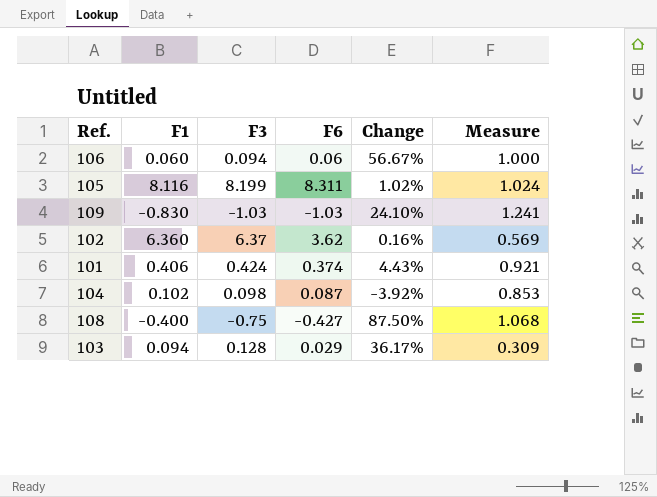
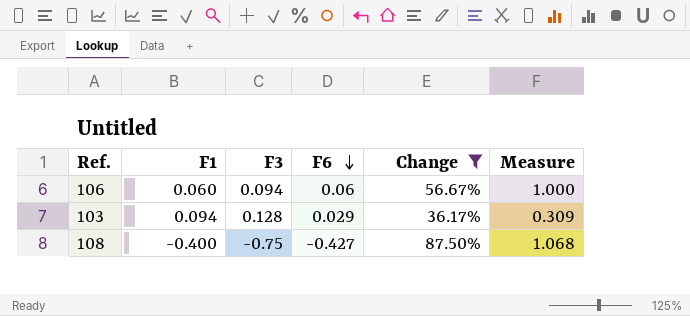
filter: none -> Change >= 36.17%
row order: none -> F6 descending

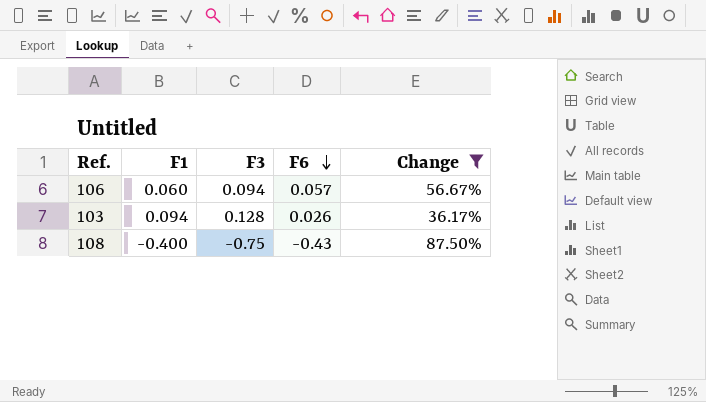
column Measure | formula: [F6] / [F1] -> none
106 | F6: 0.06 -> 0.057
103 | F6: 0.029 -> 0.026
108 | F6: -0.427 -> -0.43

